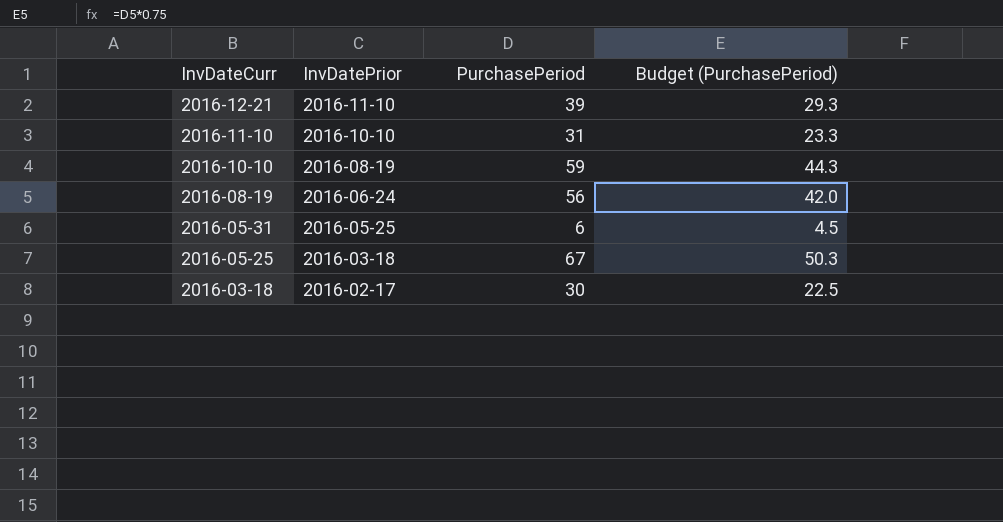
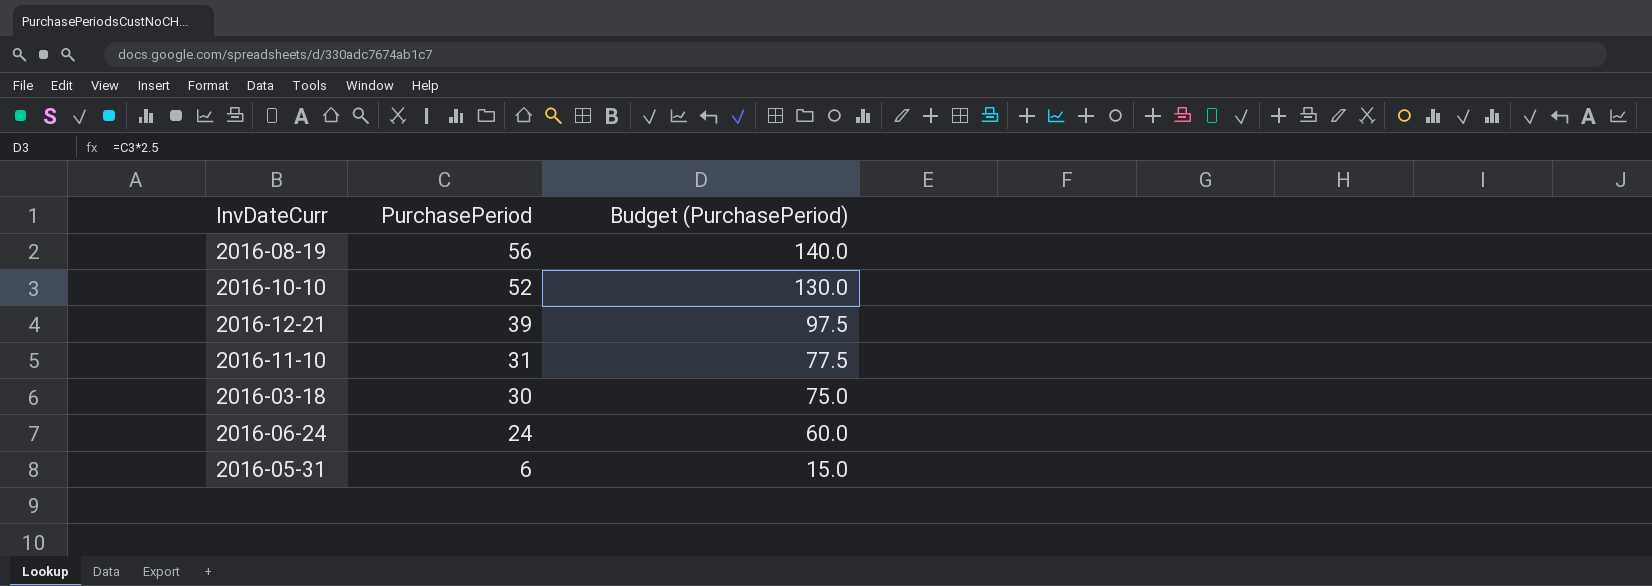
row order: InvDateCurr descending -> PurchasePeriod descending
column InvDatePrior | position: 2 -> none
column Budget (PurchasePeriod) | formula: [PurchasePeriod] * 0.75 -> [PurchasePeriod] * 2.5
row 2016-05-25: 2016-03-18 | 67 | 50.3 -> none
2016-10-10 | PurchasePeriod: 59 -> 52
row 2016-06-24: none -> 24 | 60.0

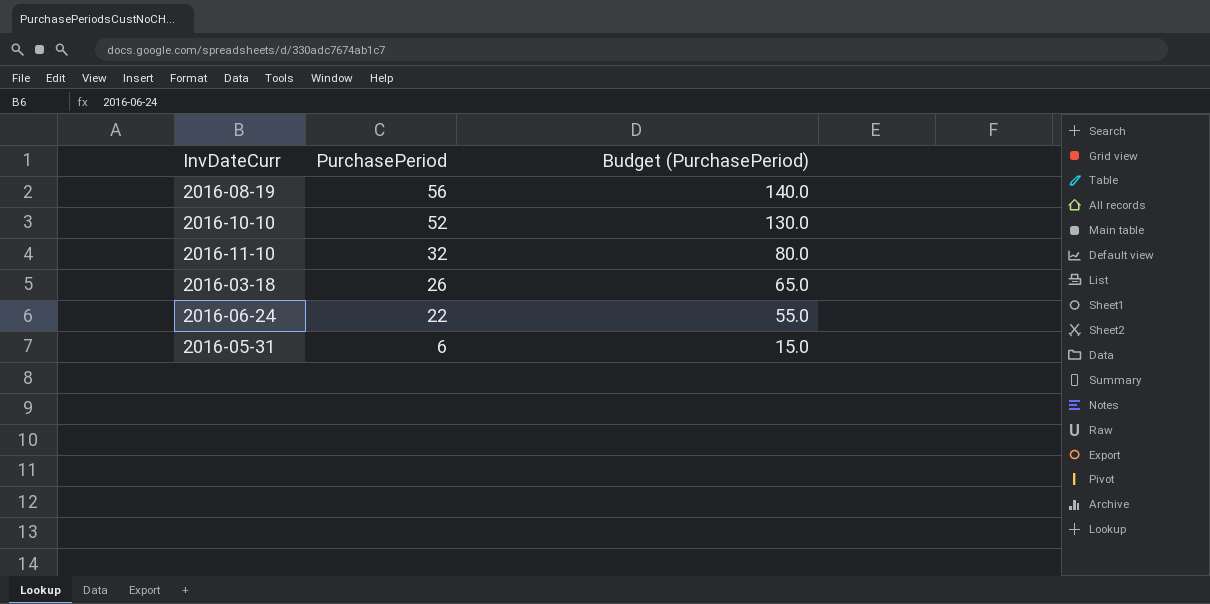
row 2016-12-21: 39 | 97.5 -> none
2016-11-10 | PurchasePeriod: 31 -> 32
2016-11-10 | Budget (PurchasePeriod): 77.5 -> 80.0
2016-03-18 | PurchasePeriod: 30 -> 26
2016-03-18 | Budget (PurchasePeriod): 75.0 -> 65.0
2016-06-24 | PurchasePeriod: 24 -> 22
2016-06-24 | Budget (PurchasePeriod): 60.0 -> 55.0

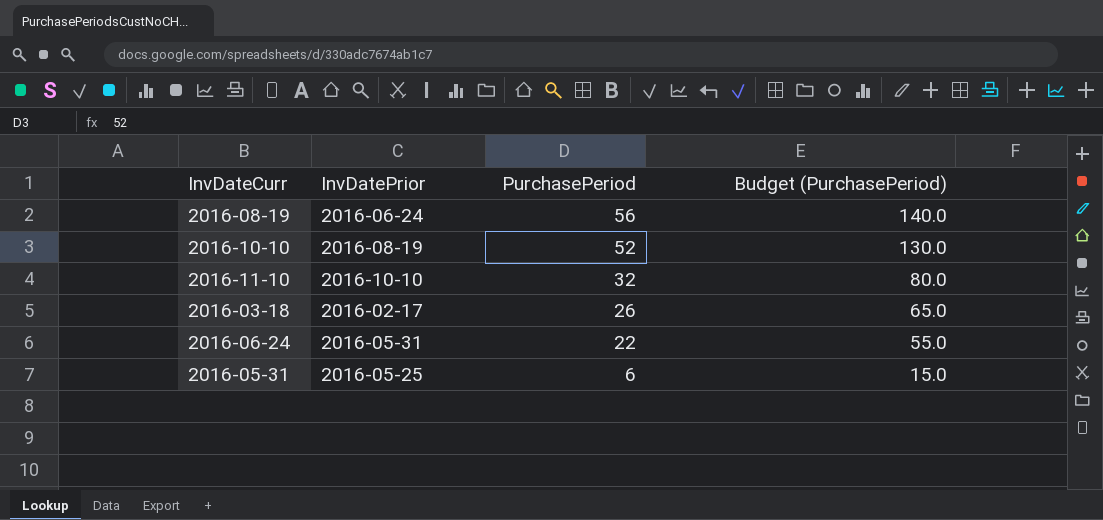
column InvDatePrior | position: none -> 2

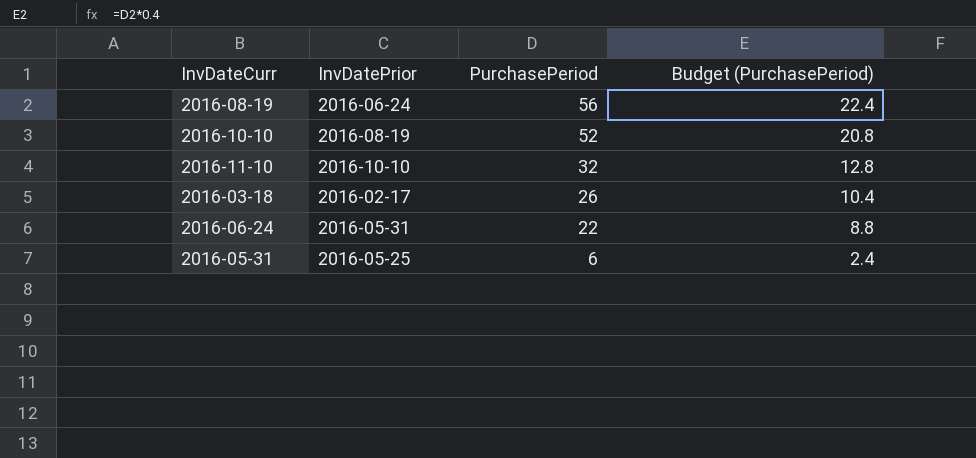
column Budget (PurchasePeriod) | formula: [PurchasePeriod] * 2.5 -> [PurchasePeriod] * 0.4

